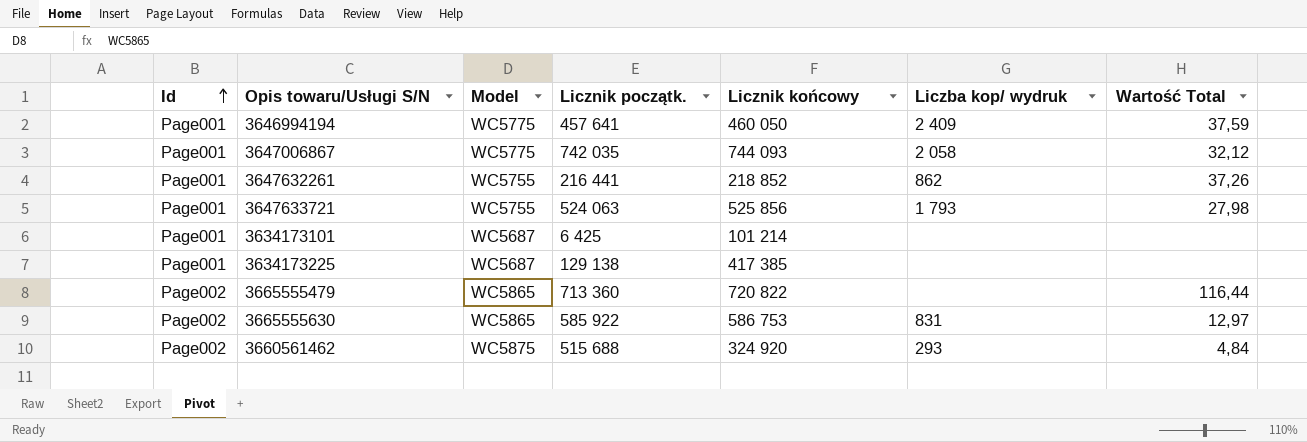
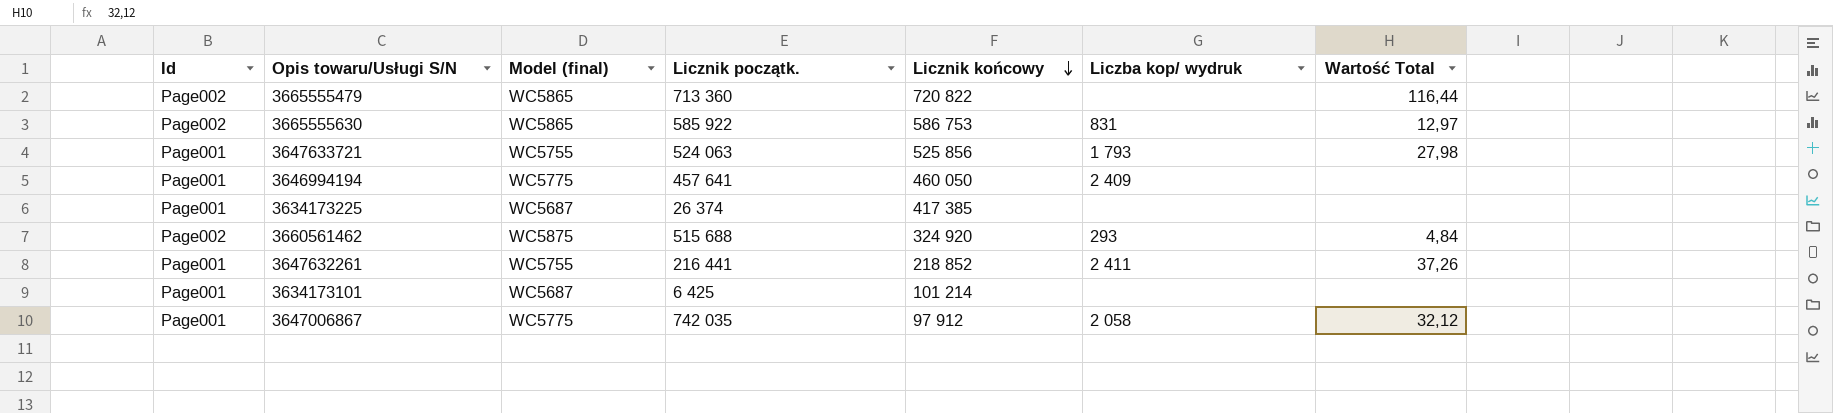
row order: Id ascending -> Licznik końcowy descending
column name: Model -> Model (final)
3646994194 | Wartość Total: 37,59 -> none
3634173225 | Licznik początk.: 129 138 -> 26 374
3647632261 | Liczba kop/ wydruk: 862 -> 2 411
3647006867 | Licznik końcowy: 744 093 -> 97 912

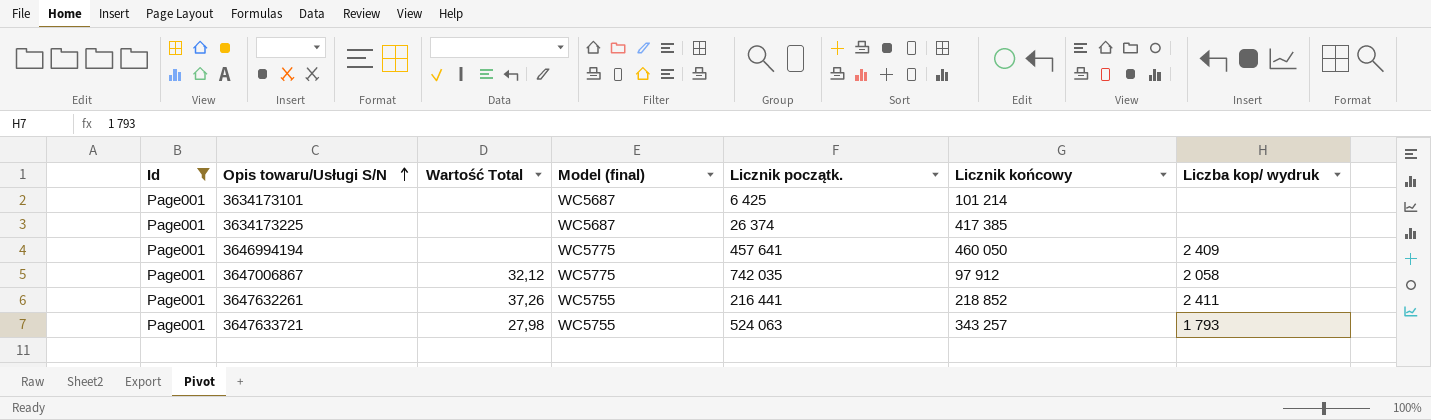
filter: none -> Id = Page001
row order: Licznik końcowy descending -> Opis towaru/Usługi S/N ascending
column Wartość Total | position: 7 -> 3
3647633721 | Licznik końcowy: 525 856 -> 343 257

